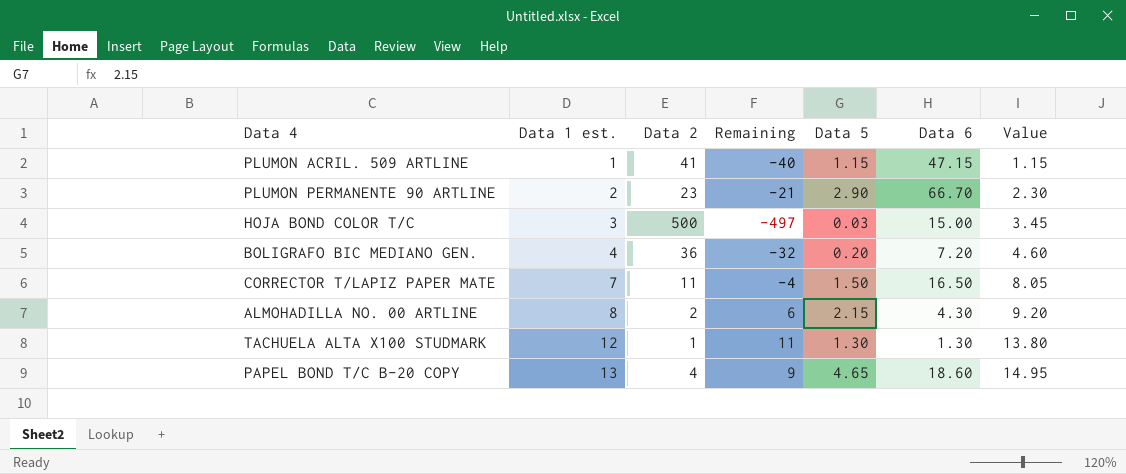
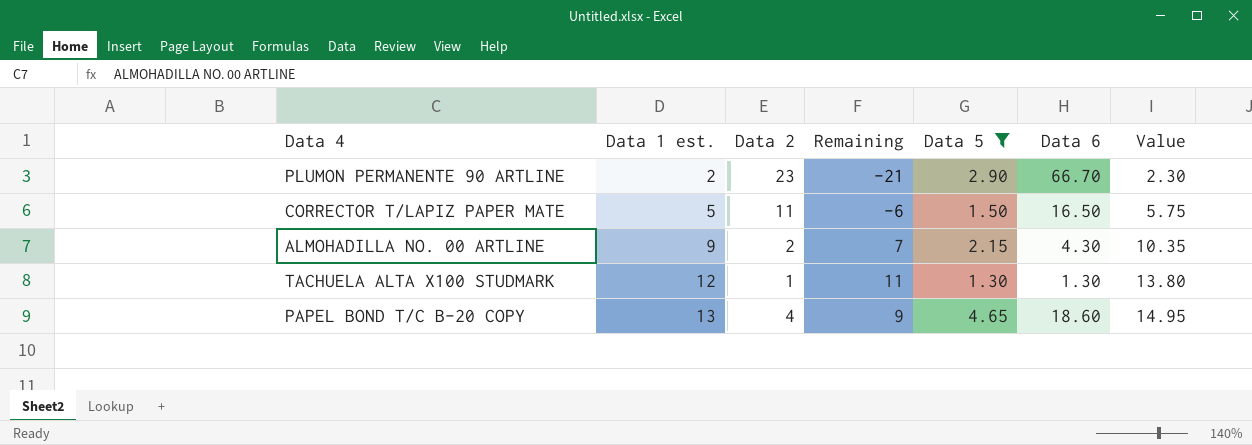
filter: none -> Data 5 >= 1.30
CORRECTOR T/LAPIZ PAPER MATE | Data 1 est.: 7 -> 5
CORRECTOR T/LAPIZ PAPER MATE | Remaining: -4 -> -6
CORRECTOR T/LAPIZ PAPER MATE | Value: 8.05 -> 5.75
ALMOHADILLA NO. 00 ARTLINE | Data 1 est.: 8 -> 9
ALMOHADILLA NO. 00 ARTLINE | Remaining: 6 -> 7
ALMOHADILLA NO. 00 ARTLINE | Value: 9.20 -> 10.35

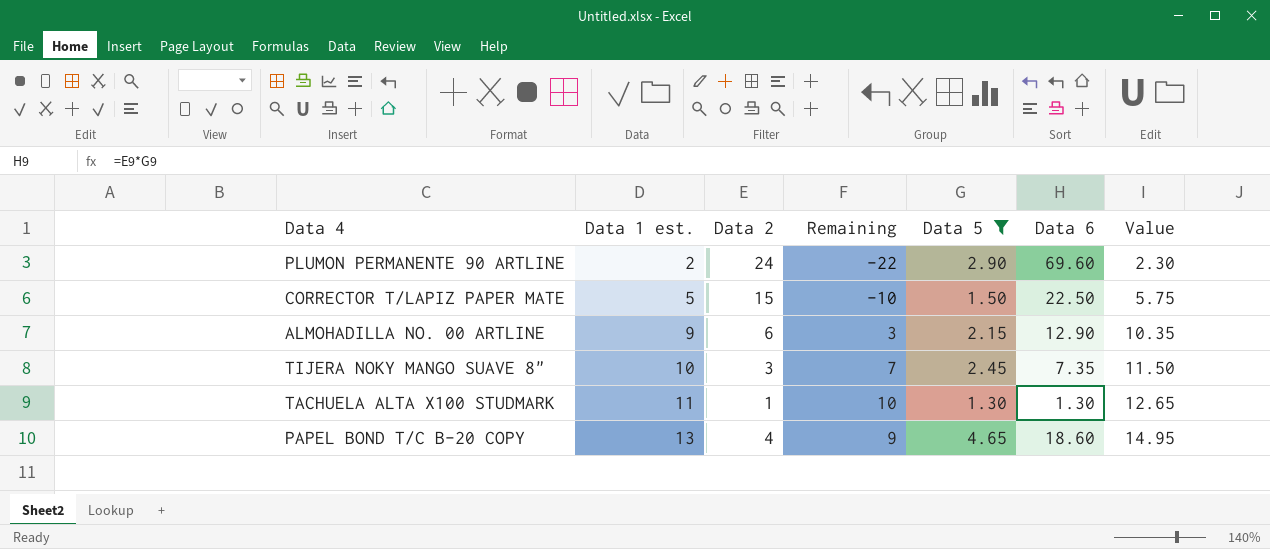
PLUMON PERMANENTE 90 ARTLINE | Data 2: 23 -> 24
PLUMON PERMANENTE 90 ARTLINE | Remaining: -21 -> -22
PLUMON PERMANENTE 90 ARTLINE | Data 6: 66.70 -> 69.60
CORRECTOR T/LAPIZ PAPER MATE | Data 2: 11 -> 15
CORRECTOR T/LAPIZ PAPER MATE | Remaining: -6 -> -10
CORRECTOR T/LAPIZ PAPER MATE | Data 6: 16.50 -> 22.50
ALMOHADILLA NO. 00 ARTLINE | Data 2: 2 -> 6
ALMOHADILLA NO. 00 ARTLINE | Remaining: 7 -> 3
ALMOHADILLA NO. 00 ARTLINE | Data 6: 4.30 -> 12.90
row TIJERA NOKY MANGO SUAVE 8": none -> 10 | 3 | 7 | 2.45 | 7.35 | 11.50
TACHUELA ALTA X100 STUDMARK | Data 1 est.: 12 -> 11
TACHUELA ALTA X100 STUDMARK | Remaining: 11 -> 10
TACHUELA ALTA X100 STUDMARK | Value: 13.80 -> 12.65

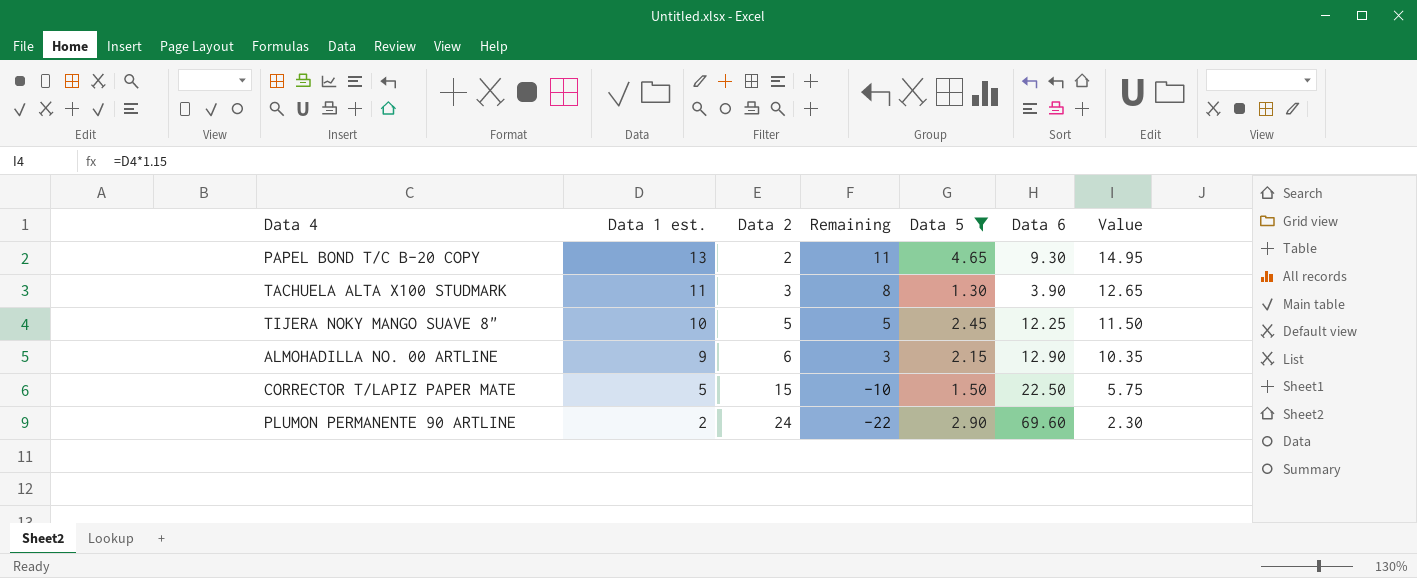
row order: Data 1 est. ascending -> Data 1 est. descending
PAPEL BOND T/C B-20 COPY | Data 2: 4 -> 2
PAPEL BOND T/C B-20 COPY | Remaining: 9 -> 11
PAPEL BOND T/C B-20 COPY | Data 6: 18.60 -> 9.30
TACHUELA ALTA X100 STUDMARK | Data 2: 1 -> 3
TACHUELA ALTA X100 STUDMARK | Remaining: 10 -> 8
TACHUELA ALTA X100 STUDMARK | Data 6: 1.30 -> 3.90
TIJERA NOKY MANGO SUAVE 8" | Data 2: 3 -> 5
TIJERA NOKY MANGO SUAVE 8" | Remaining: 7 -> 5
TIJERA NOKY MANGO SUAVE 8" | Data 6: 7.35 -> 12.25

